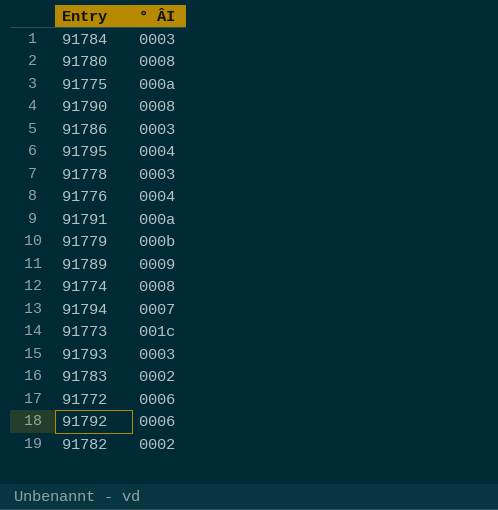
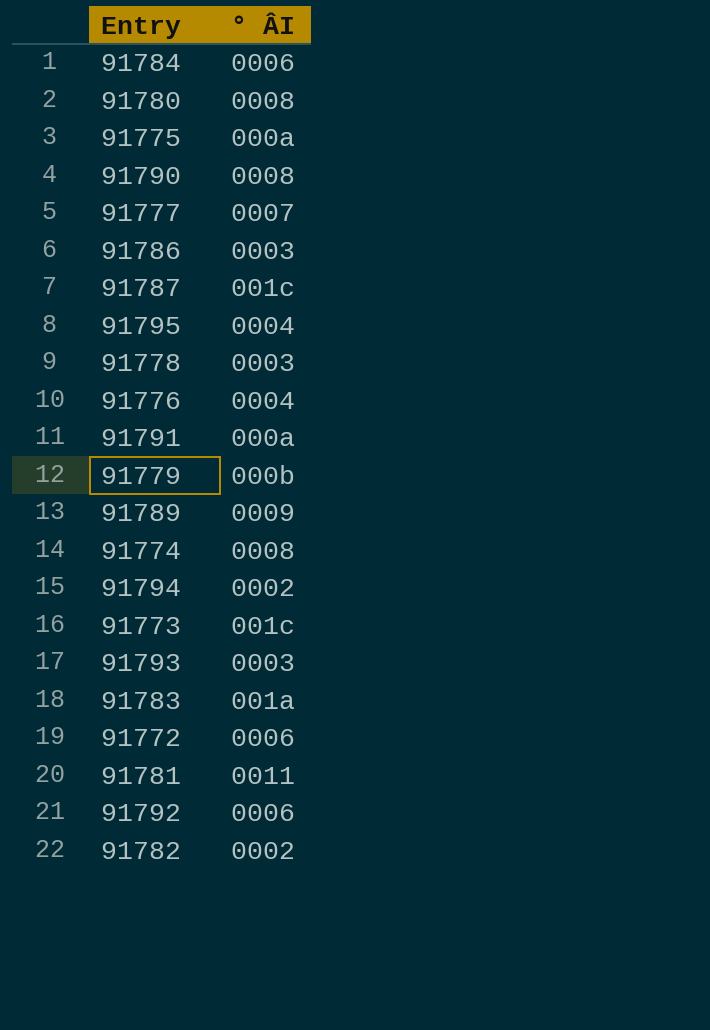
91784 | ° ÂI: 0003 -> 0006
row 91777: none -> 0007
row 91787: none -> 001c
91794 | ° ÂI: 0007 -> 0002
91783 | ° ÂI: 0002 -> 001a
row 91781: none -> 0011

